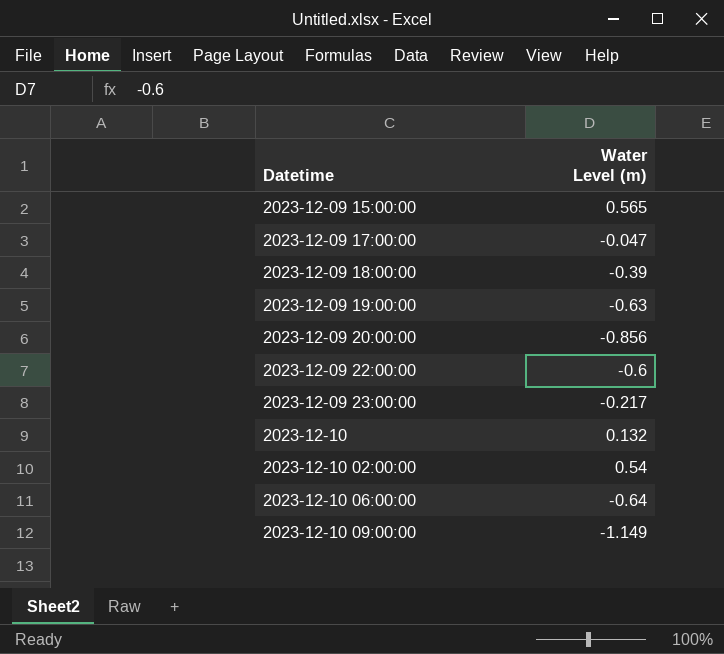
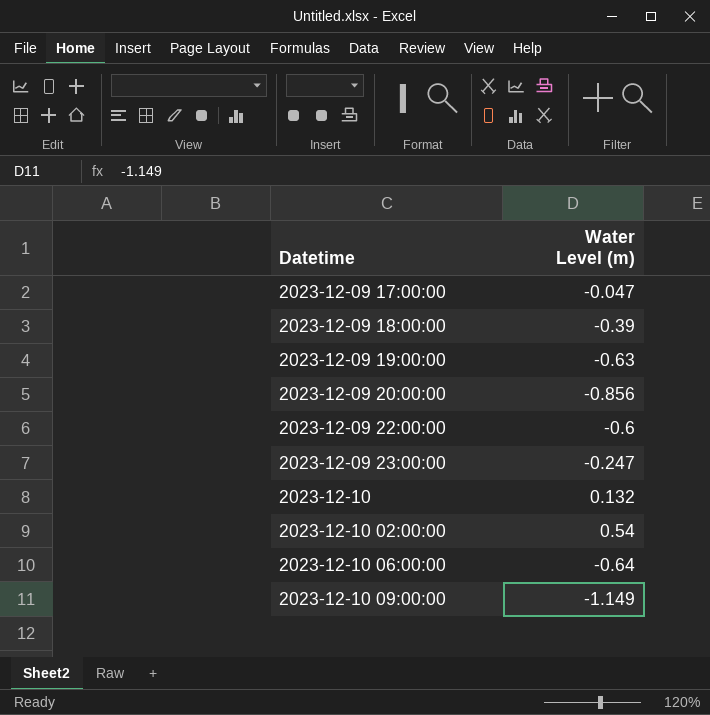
row 2023-12-09 15:00:00: 0.565 -> none
2023-12-09 23:00:00 | Water Level (m): -0.217 -> -0.247

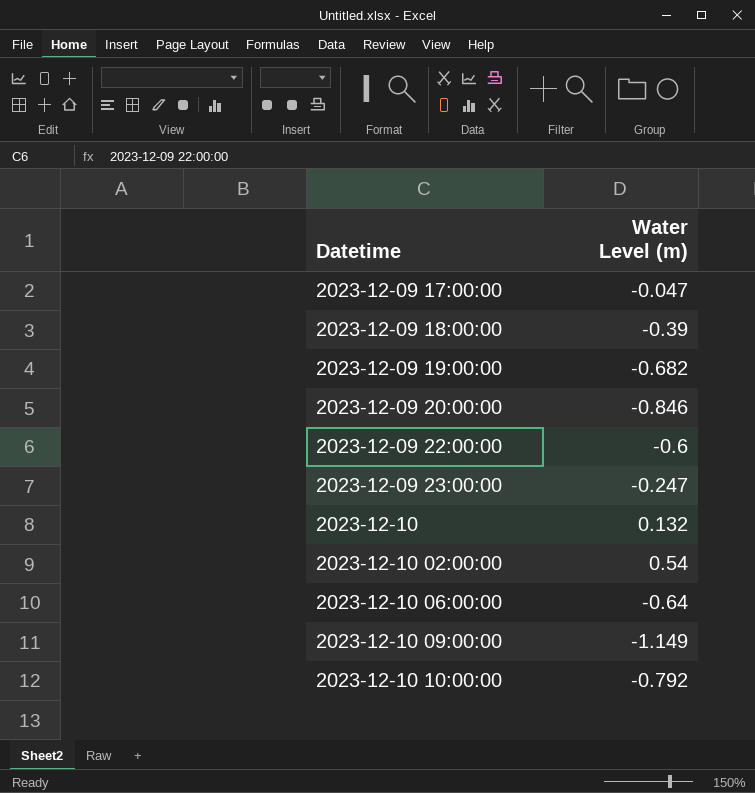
2023-12-09 19:00:00 | Water Level (m): -0.63 -> -0.682
2023-12-09 20:00:00 | Water Level (m): -0.856 -> -0.846
row 2023-12-10 10:00:00: none -> -0.792

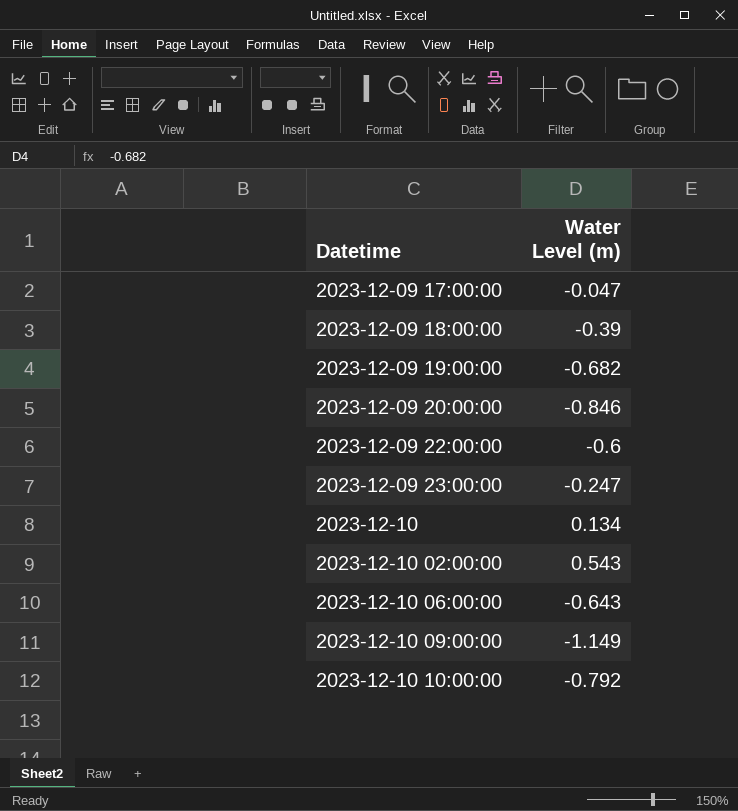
2023-12-10 | Water Level (m): 0.132 -> 0.134
2023-12-10 02:00:00 | Water Level (m): 0.54 -> 0.543
2023-12-10 06:00:00 | Water Level (m): -0.64 -> -0.643

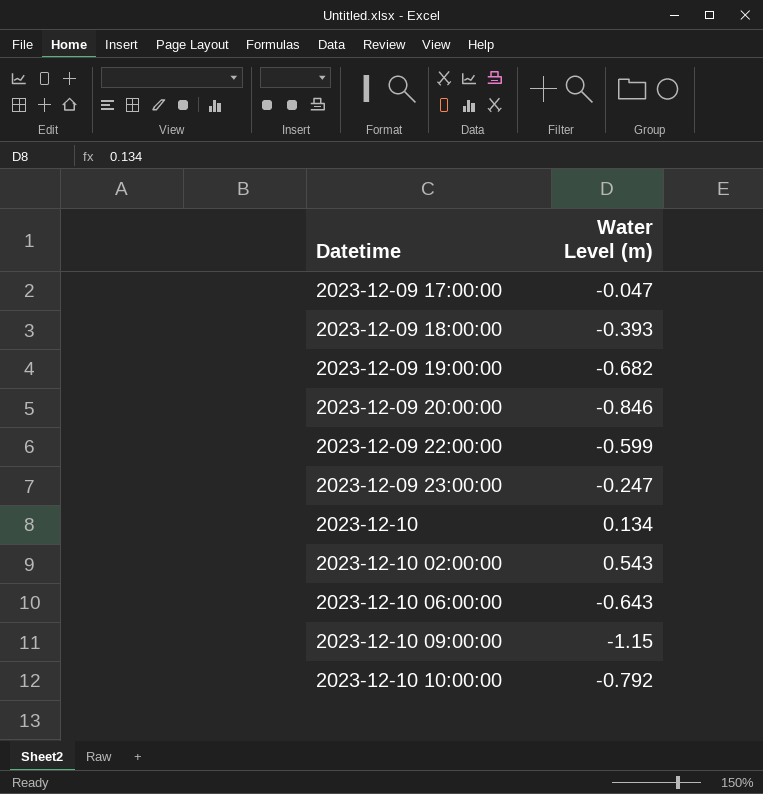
2023-12-09 18:00:00 | Water Level (m): -0.39 -> -0.393
2023-12-09 22:00:00 | Water Level (m): -0.6 -> -0.599
2023-12-10 09:00:00 | Water Level (m): -1.149 -> -1.15

